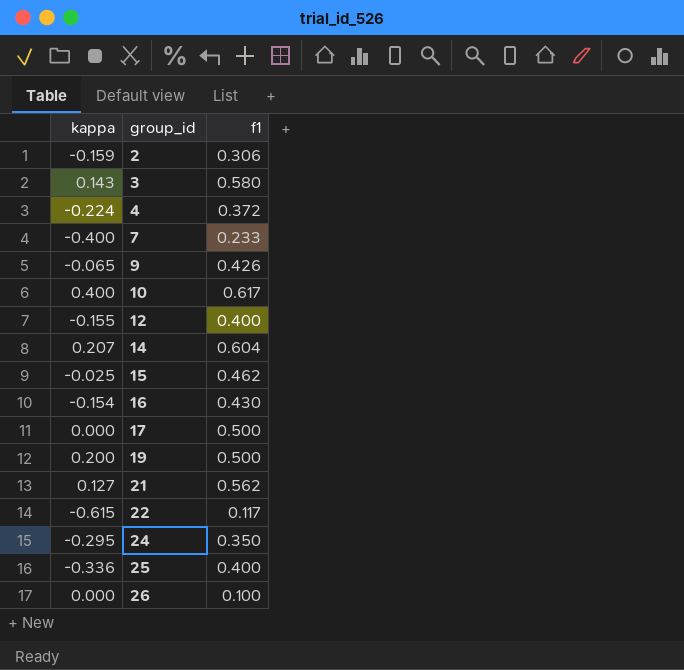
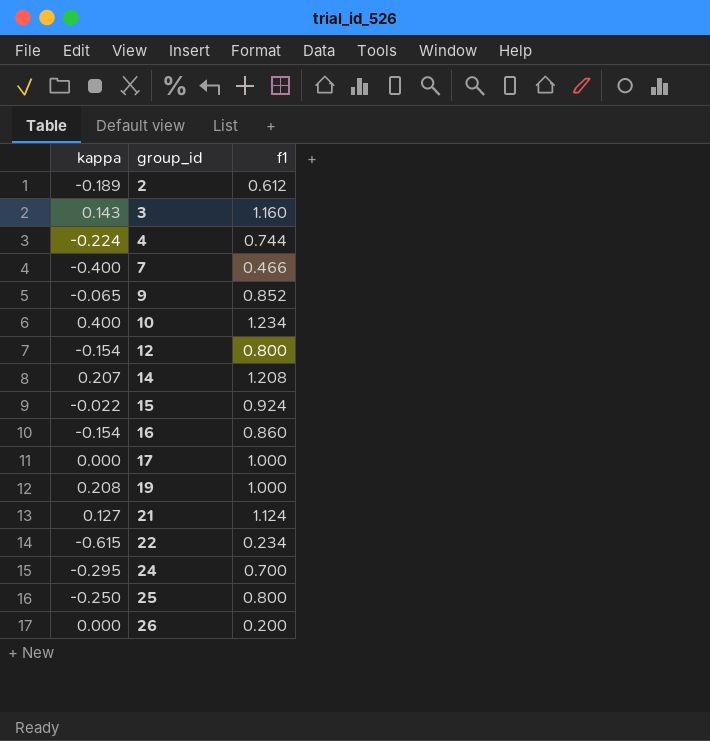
2 | kappa: -0.159 -> -0.189
2 | f1: 0.306 -> 0.612
3 | f1: 0.580 -> 1.160
4 | f1: 0.372 -> 0.744
7 | f1: 0.233 -> 0.466
9 | f1: 0.426 -> 0.852
10 | f1: 0.617 -> 1.234
12 | kappa: -0.155 -> -0.154
12 | f1: 0.400 -> 0.800
14 | f1: 0.604 -> 1.208
15 | kappa: -0.025 -> -0.022
15 | f1: 0.462 -> 0.924
16 | f1: 0.430 -> 0.860
17 | f1: 0.500 -> 1.000
19 | kappa: 0.200 -> 0.208
19 | f1: 0.500 -> 1.000
21 | f1: 0.562 -> 1.124
22 | f1: 0.117 -> 0.234
24 | f1: 0.350 -> 0.700
25 | kappa: -0.336 -> -0.250
25 | f1: 0.400 -> 0.800
26 | f1: 0.100 -> 0.200

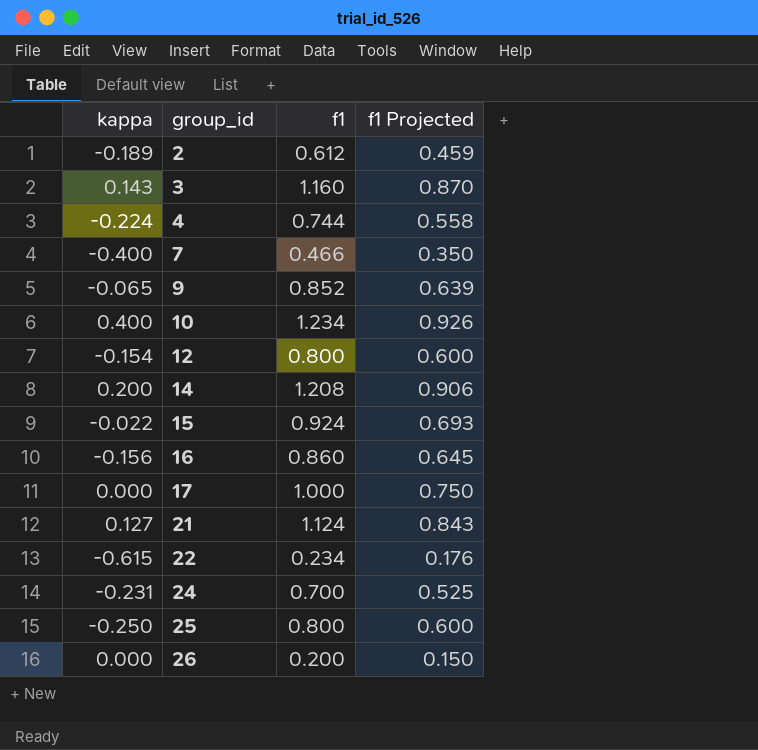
column f1 Projected | formula: none -> [f1] * 0.75
row 19: 0.208 | 1.000 -> none
14 | kappa: 0.207 -> 0.200
16 | kappa: -0.154 -> -0.156
24 | kappa: -0.295 -> -0.231

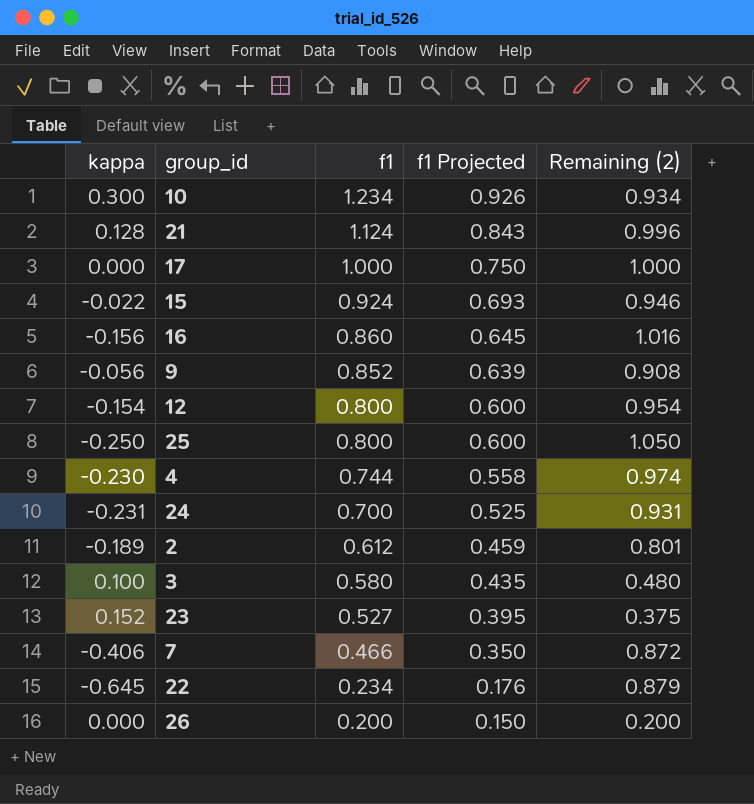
row order: group_id ascending -> f1 descending
column Remaining (2) | formula: none -> [f1] - [kappa]
row 14: 0.200 | 1.208 | 0.906 -> none
10 | kappa: 0.400 -> 0.300
21 | kappa: 0.127 -> 0.128
9 | kappa: -0.065 -> -0.056
4 | kappa: -0.224 -> -0.230
3 | kappa: 0.143 -> 0.100
3 | f1: 1.160 -> 0.580
3 | f1 Projected: 0.870 -> 0.435
row 23: none -> 0.152 | 0.527 | 0.395 | 0.375
7 | kappa: -0.400 -> -0.406
22 | kappa: -0.615 -> -0.645

